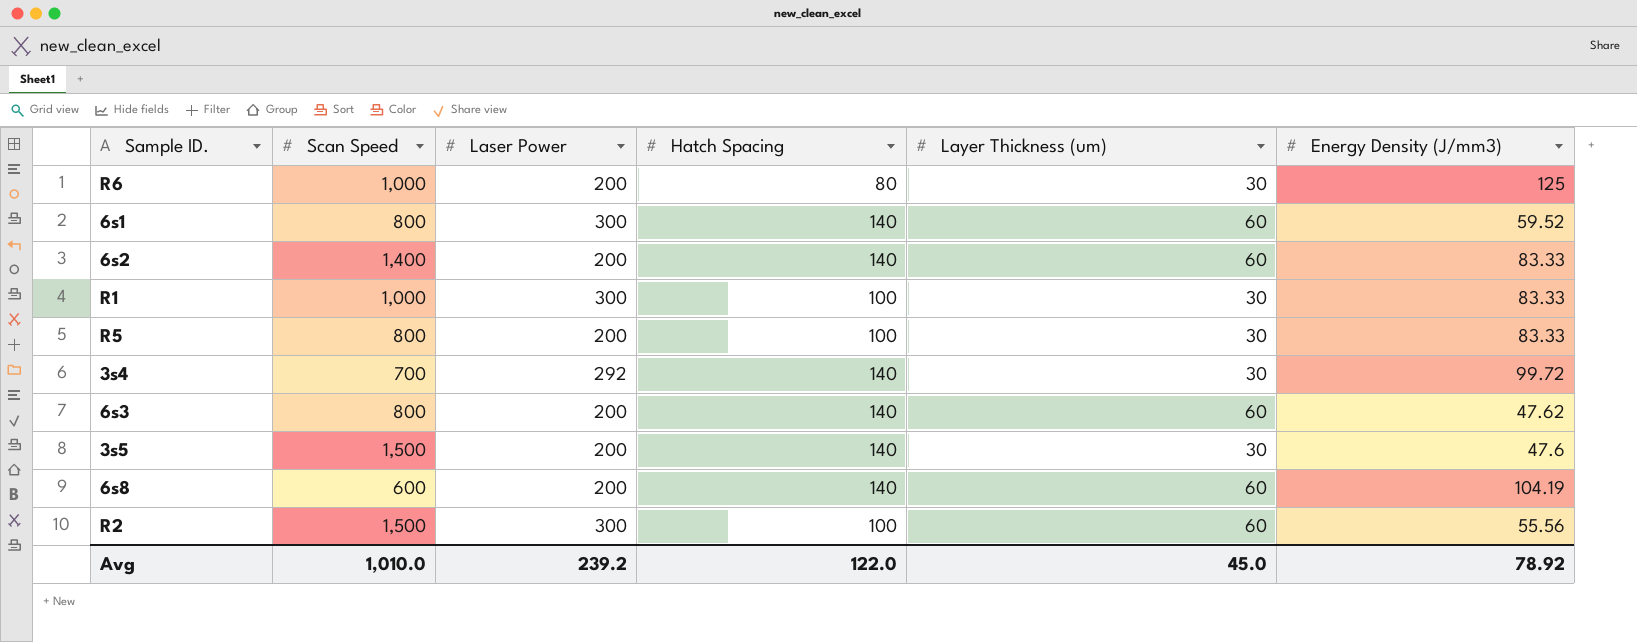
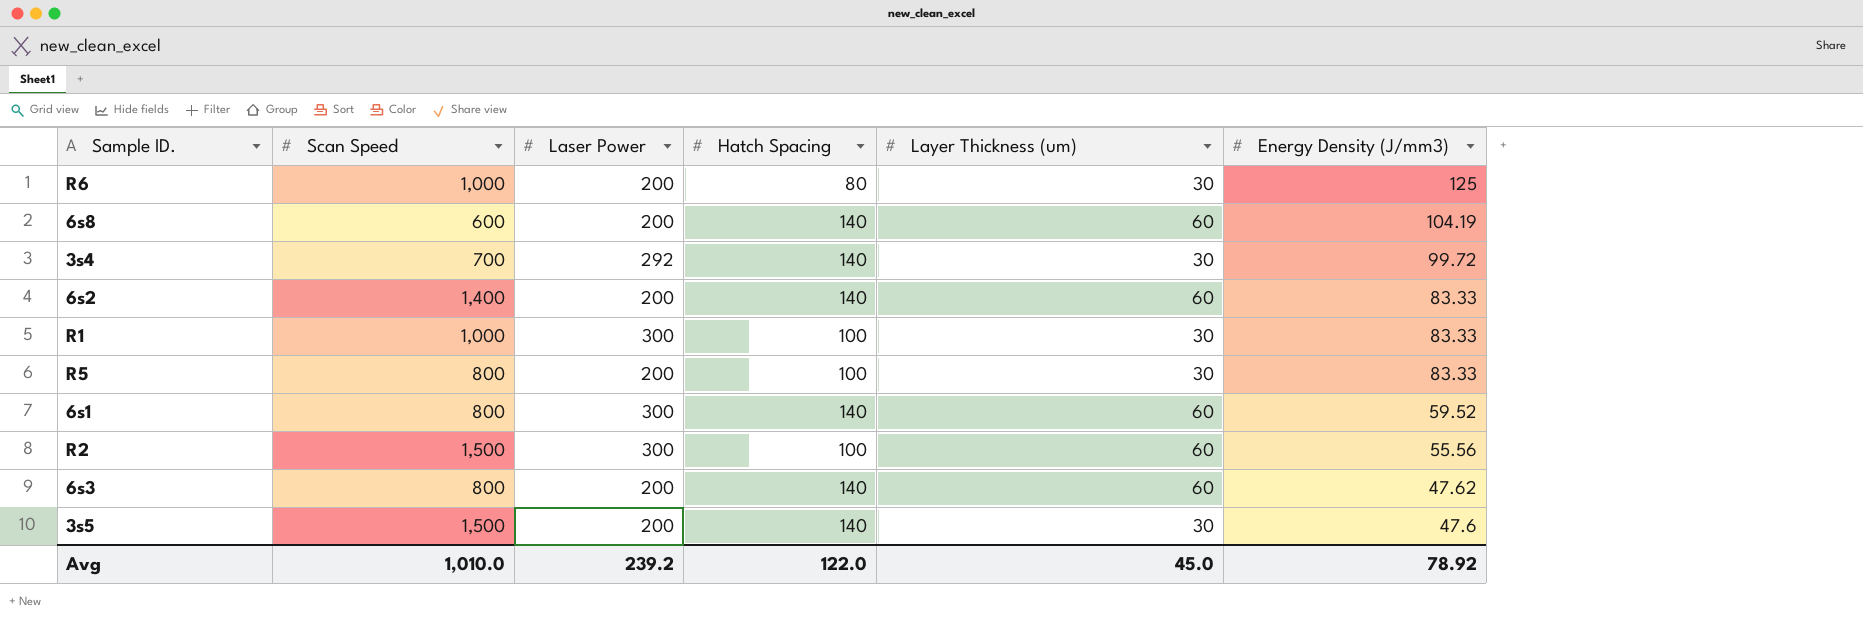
row order: none -> Energy Density (J/mm3) descending

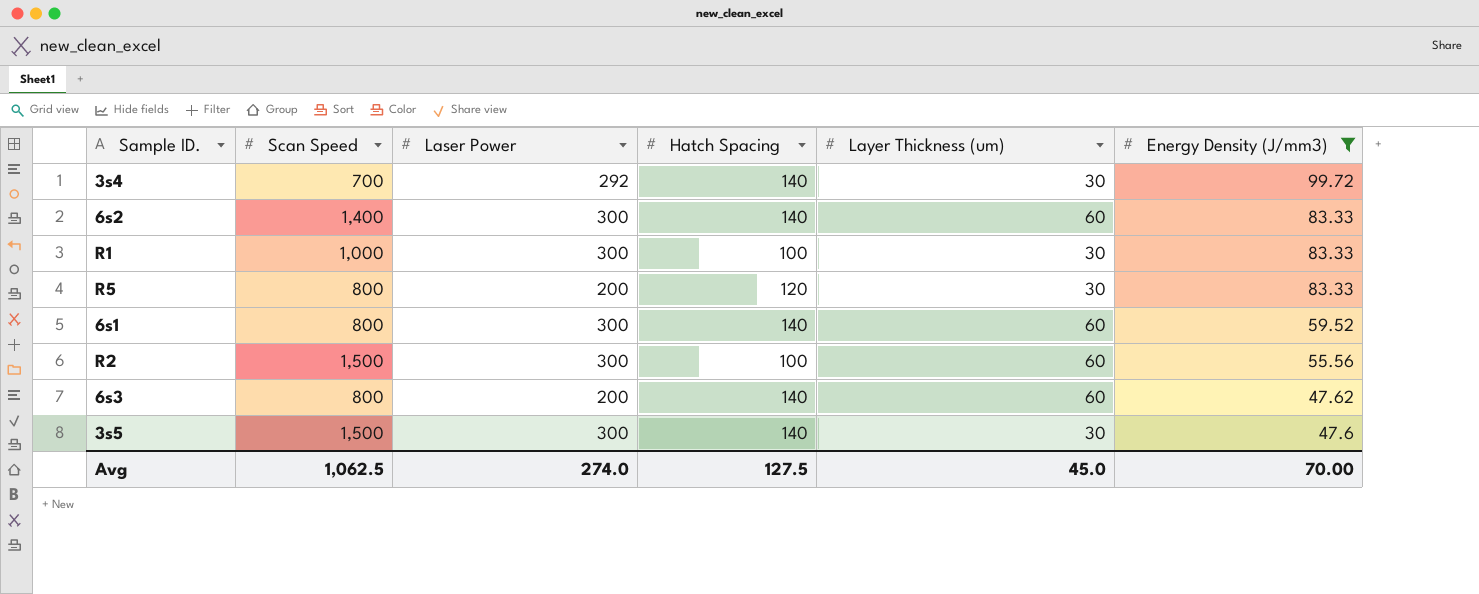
filter: none -> Energy Density (J/mm3) <= 99.72
6s2 | Laser Power: 200 -> 300
R5 | Hatch Spacing: 100 -> 120
3s5 | Laser Power: 200 -> 300
Avg | Scan Speed: 1,010.0 -> 1,062.5
Avg | Laser Power: 239.2 -> 274.0
Avg | Hatch Spacing: 122.0 -> 127.5
Avg | Energy Density (J/mm3): 78.92 -> 70.00

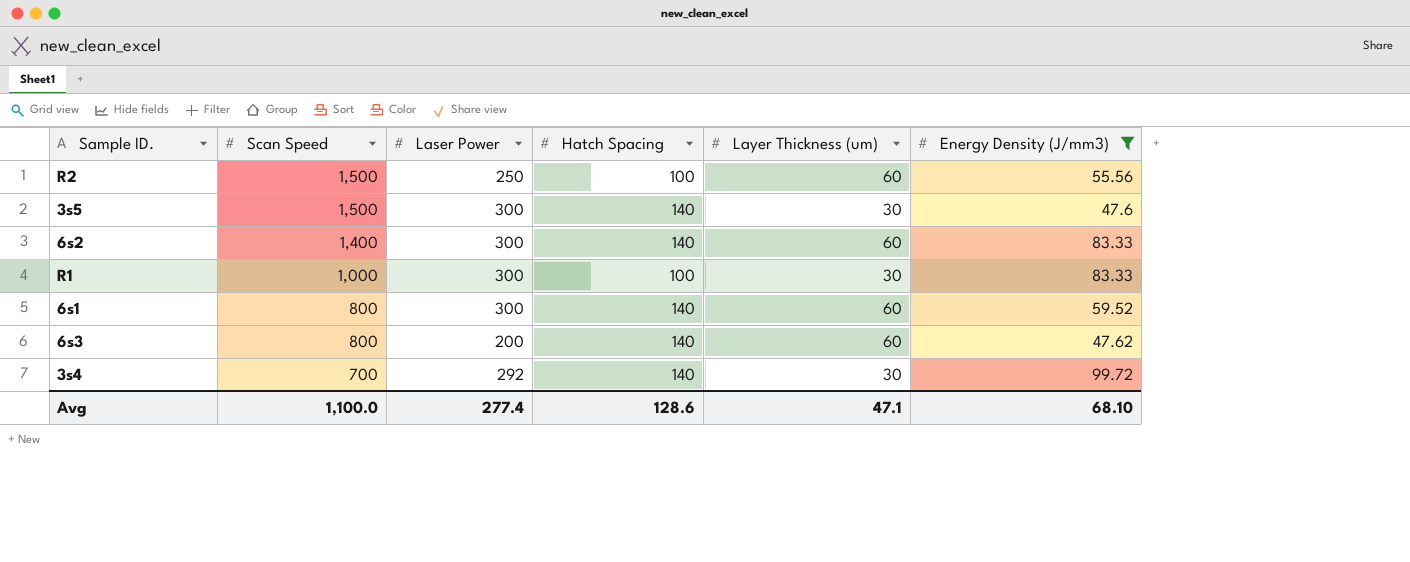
row order: Energy Density (J/mm3) descending -> Scan Speed descending
row R5: 800 | 200 | 120 | 30 | 83.33 -> none
R2 | Laser Power: 300 -> 250
Avg | Scan Speed: 1,062.5 -> 1,100.0
Avg | Laser Power: 274.0 -> 277.4
Avg | Hatch Spacing: 127.5 -> 128.6
Avg | Layer Thickness (um): 45.0 -> 47.1
Avg | Energy Density (J/mm3): 70.00 -> 68.10

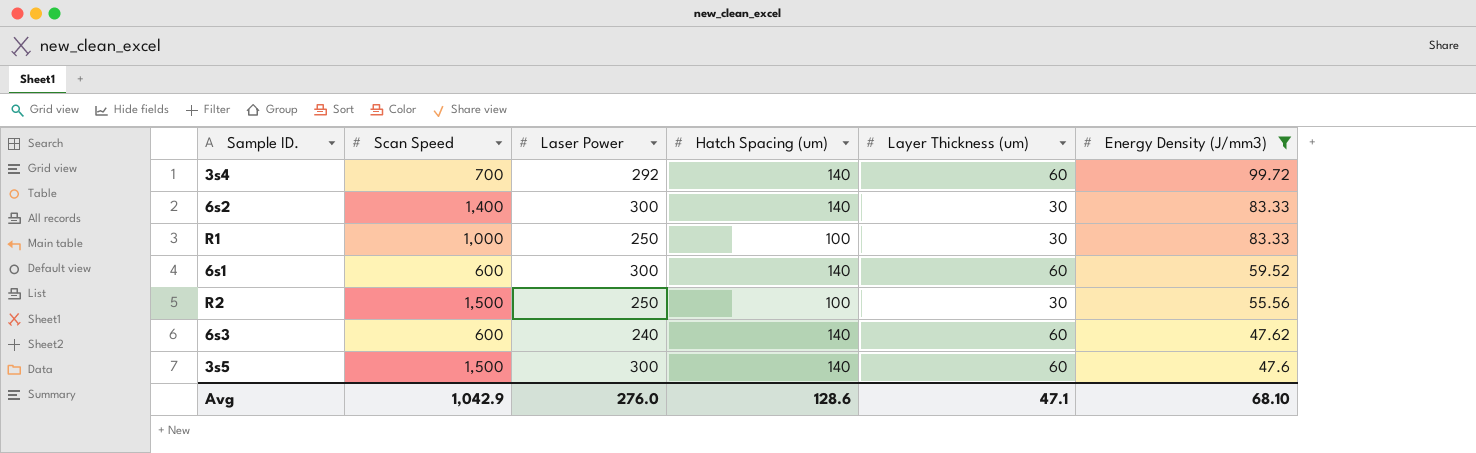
row order: Scan Speed descending -> Energy Density (J/mm3) descending
column name: Hatch Spacing -> Hatch Spacing (um)
3s4 | Layer Thickness (um): 30 -> 60
6s2 | Layer Thickness (um): 60 -> 30
R1 | Laser Power: 300 -> 250
6s1 | Scan Speed: 800 -> 600
R2 | Layer Thickness (um): 60 -> 30
6s3 | Scan Speed: 800 -> 600
6s3 | Laser Power: 200 -> 240
3s5 | Layer Thickness (um): 30 -> 60
Avg | Scan Speed: 1,100.0 -> 1,042.9
Avg | Laser Power: 277.4 -> 276.0

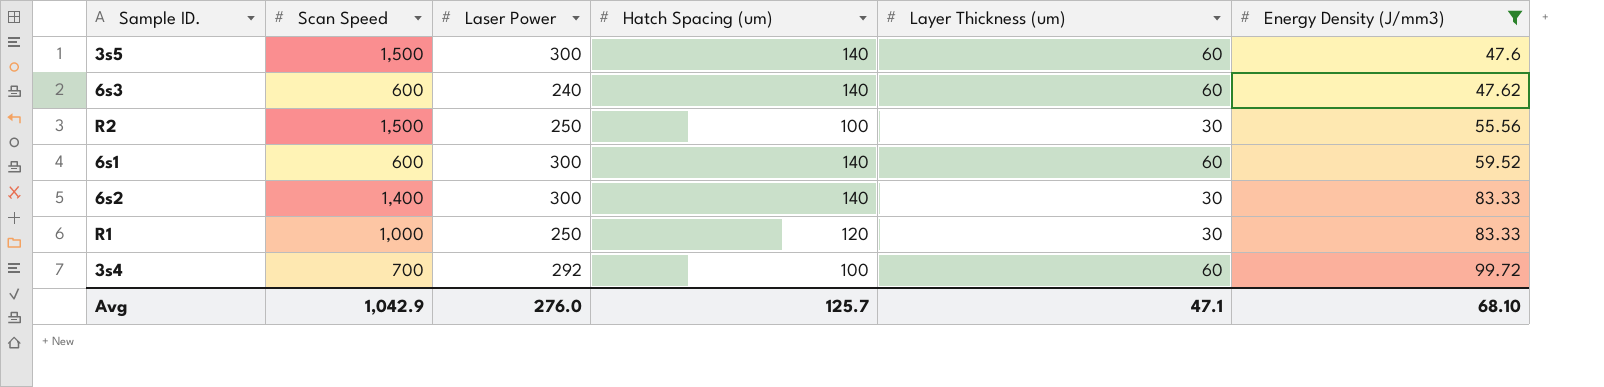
row order: Energy Density (J/mm3) descending -> Energy Density (J/mm3) ascending
R1 | Hatch Spacing (um): 100 -> 120
3s4 | Hatch Spacing (um): 140 -> 100
Avg | Hatch Spacing (um): 128.6 -> 125.7

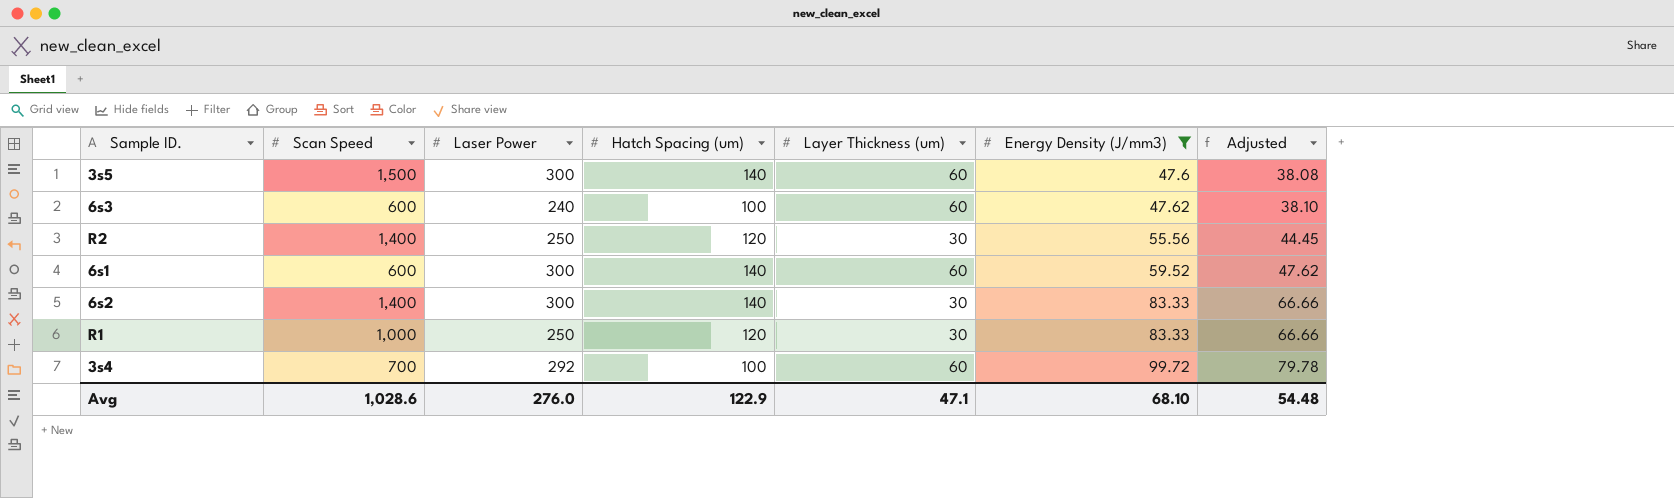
column Adjusted | formula: none -> [Energy Density (J/mm3)] * 0.8
6s3 | Hatch Spacing (um): 140 -> 100
R2 | Scan Speed: 1,500 -> 1,400
R2 | Hatch Spacing (um): 100 -> 120
Avg | Scan Speed: 1,042.9 -> 1,028.6
Avg | Hatch Spacing (um): 125.7 -> 122.9

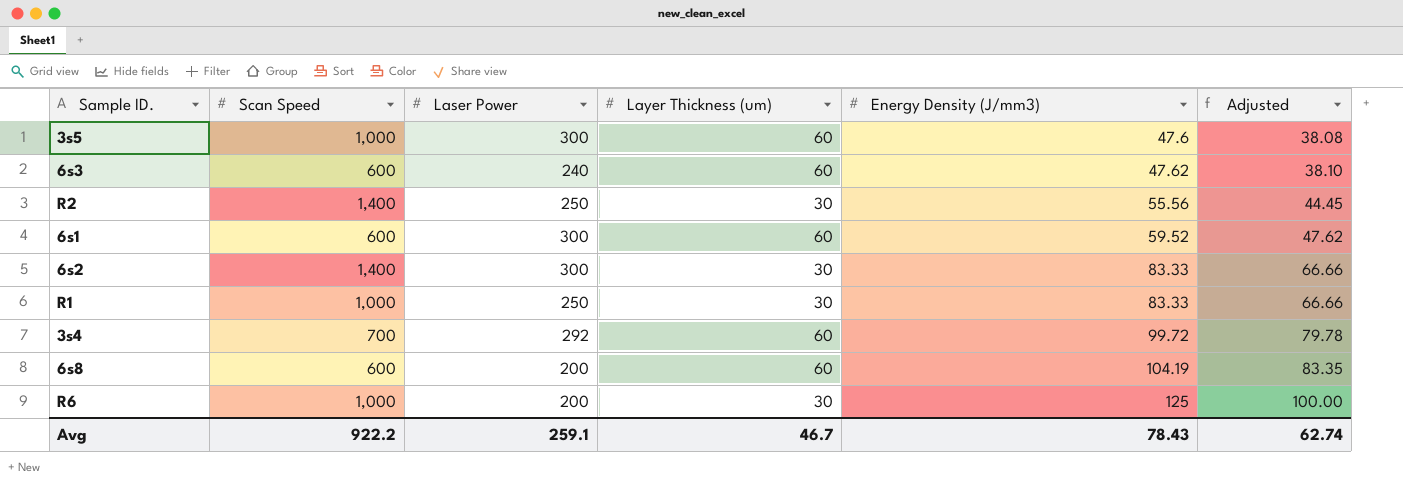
filter: Energy Density (J/mm3) <= 99.72 -> none
column Hatch Spacing (um) | position: 4 -> none
3s5 | Scan Speed: 1,500 -> 1,000
Avg | Scan Speed: 1,028.6 -> 922.2
Avg | Laser Power: 276.0 -> 259.1
Avg | Layer Thickness (um): 47.1 -> 46.7
Avg | Energy Density (J/mm3): 68.10 -> 78.43
Avg | Adjusted: 54.48 -> 62.74

